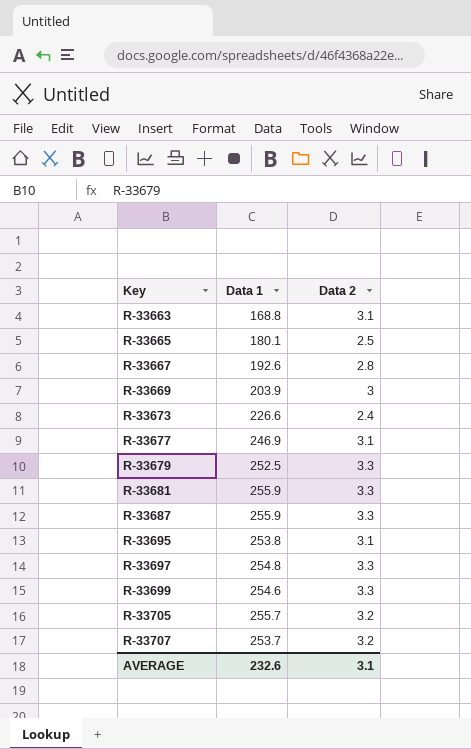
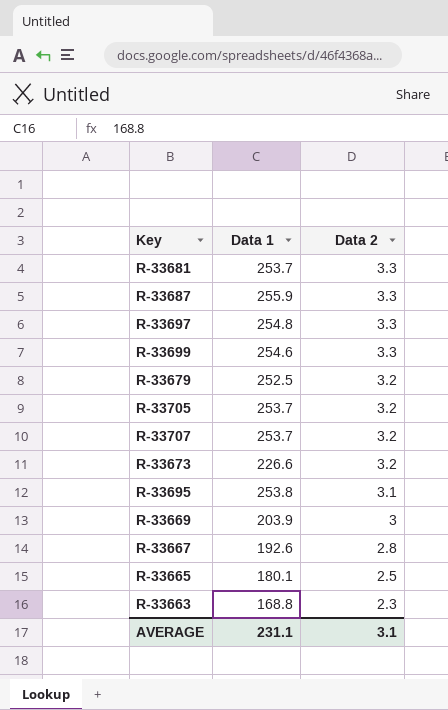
row order: Key ascending -> Data 2 descending
row R-33677: 246.9 | 3.1 -> none
R-33681 | Data 1: 255.9 -> 253.7
R-33679 | Data 2: 3.3 -> 3.2
R-33705 | Data 1: 255.7 -> 253.7
R-33673 | Data 2: 2.4 -> 3.2
R-33663 | Data 2: 3.1 -> 2.3
AVERAGE | Data 1: 232.6 -> 231.1

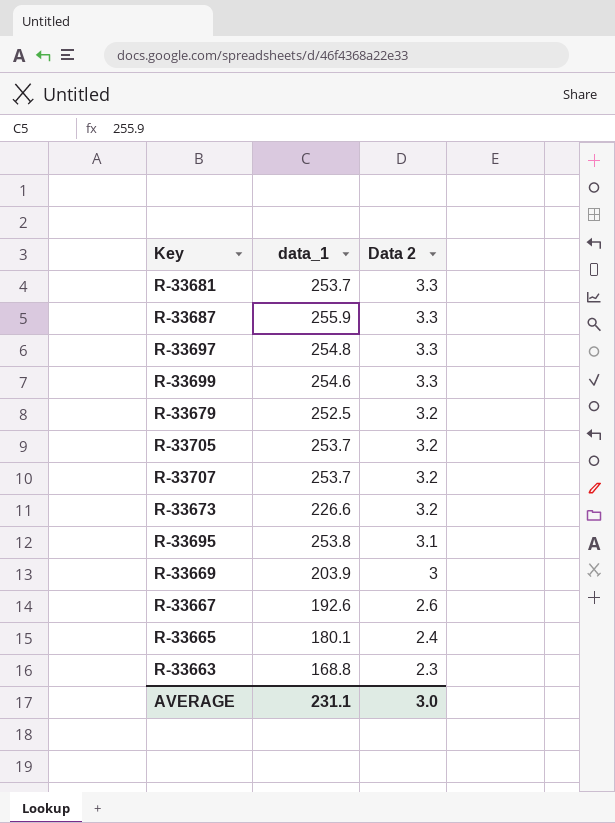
column name: Data 1 -> data_1
R-33667 | Data 2: 2.8 -> 2.6
R-33665 | Data 2: 2.5 -> 2.4
AVERAGE | Data 2: 3.1 -> 3.0

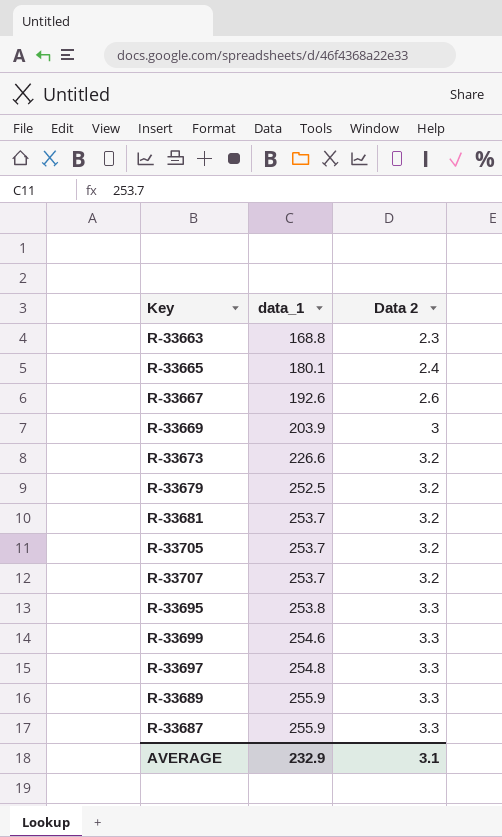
row order: Data 2 descending -> data_1 ascending
R-33681 | Data 2: 3.3 -> 3.2
R-33695 | Data 2: 3.1 -> 3.3
row R-33689: none -> 255.9 | 3.3
AVERAGE | data_1: 231.1 -> 232.9
AVERAGE | Data 2: 3.0 -> 3.1

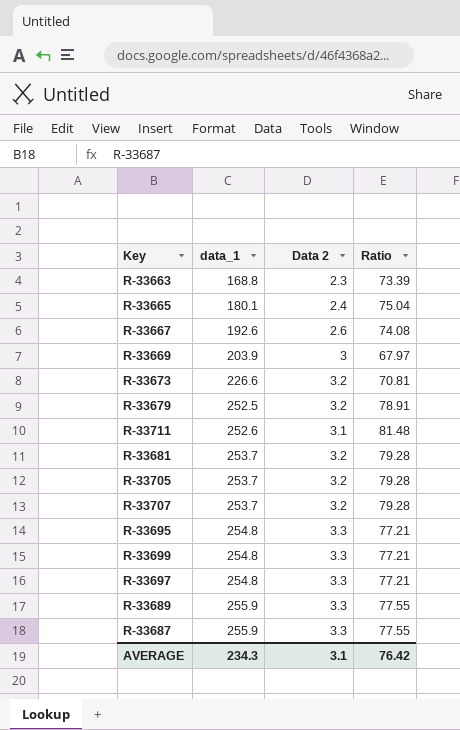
column Ratio | formula: none -> [data_1] / [Data 2]
row R-33711: none -> 252.6 | 3.1 | 81.48
R-33695 | data_1: 253.8 -> 254.8
R-33699 | data_1: 254.6 -> 254.8
AVERAGE | data_1: 232.9 -> 234.3

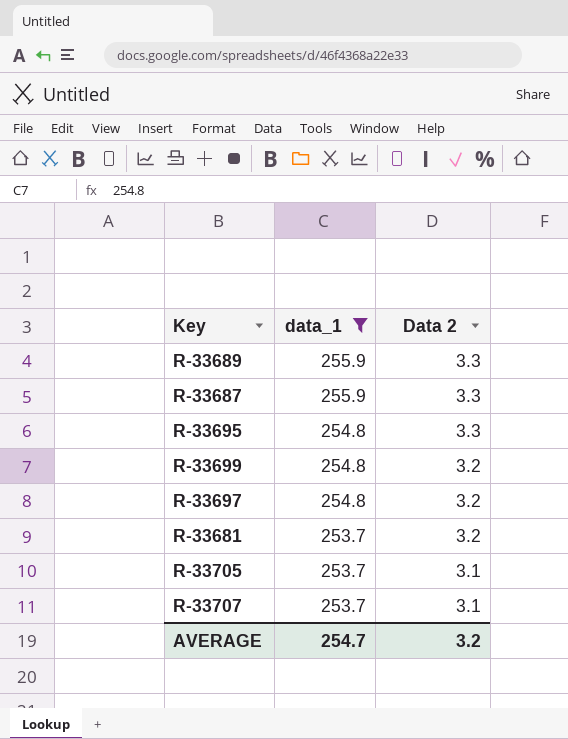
filter: none -> data_1 >= 253.7
row order: data_1 ascending -> data_1 descending
column Ratio | formula: [data_1] / [Data 2] -> none
R-33699 | Data 2: 3.3 -> 3.2
R-33697 | Data 2: 3.3 -> 3.2
R-33705 | Data 2: 3.2 -> 3.1
R-33707 | Data 2: 3.2 -> 3.1
AVERAGE | data_1: 234.3 -> 254.7
AVERAGE | Data 2: 3.1 -> 3.2

